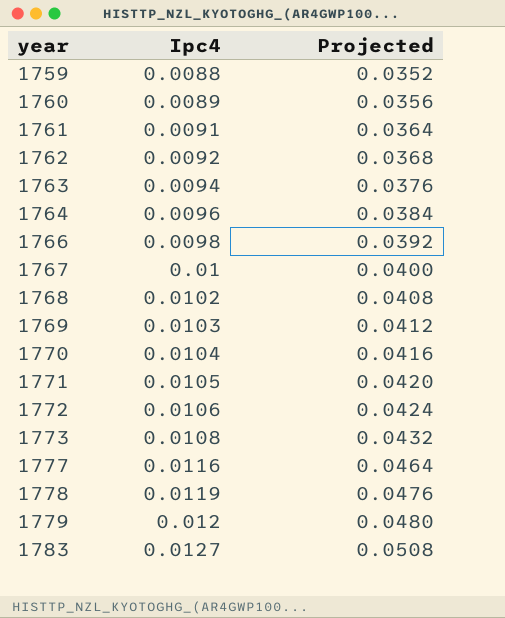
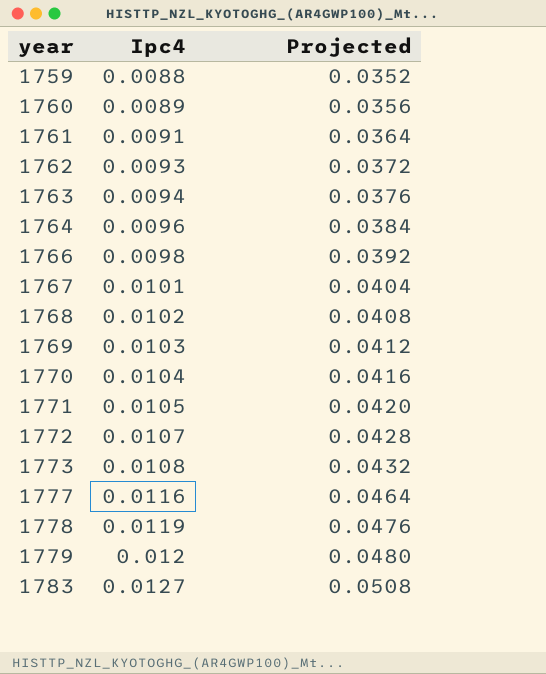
1762 | Ipc4: 0.0092 -> 0.0093
1762 | Projected: 0.0368 -> 0.0372
1767 | Ipc4: 0.01 -> 0.0101
1767 | Projected: 0.0400 -> 0.0404
1772 | Ipc4: 0.0106 -> 0.0107
1772 | Projected: 0.0424 -> 0.0428

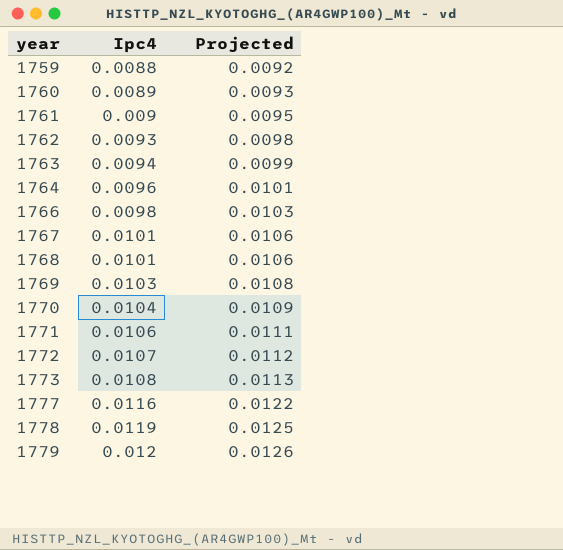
column Projected | formula: [Ipc4] * 4 -> [Ipc4] * 1.05
row 1783: 0.0127 | 0.0508 -> none
1761 | Ipc4: 0.0091 -> 0.009
1768 | Ipc4: 0.0102 -> 0.0101
1771 | Ipc4: 0.0105 -> 0.0106

